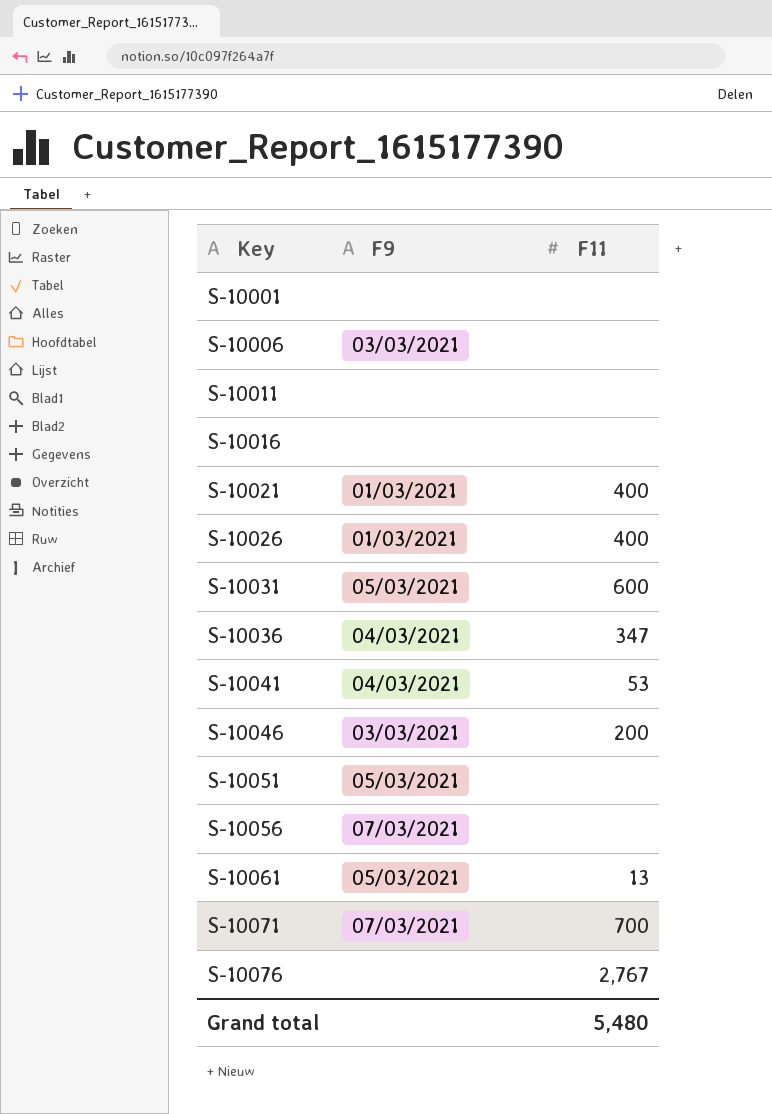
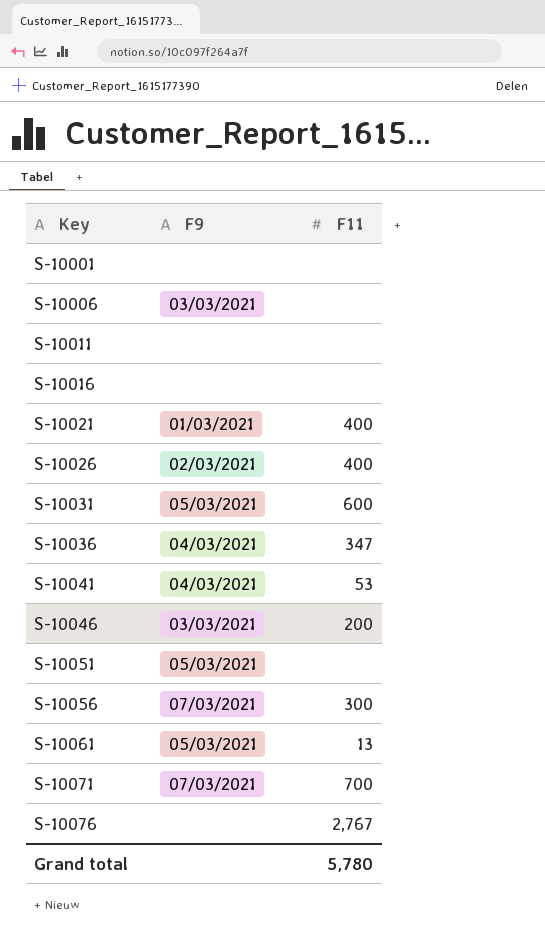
S-10026 | F9: 01/03/2021 -> 02/03/2021
S-10056 | F11: none -> 300
Grand total | F11: 5,480 -> 5,780

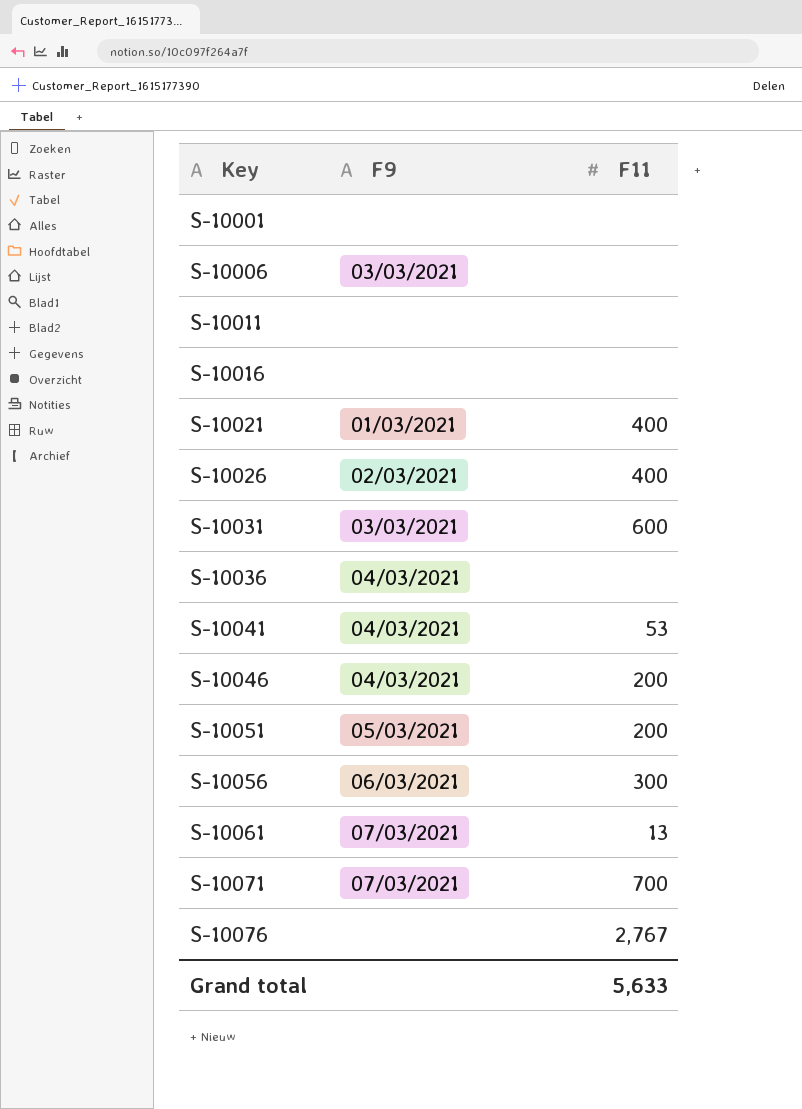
S-10031 | F9: 05/03/2021 -> 03/03/2021
S-10036 | F11: 347 -> none
S-10046 | F9: 03/03/2021 -> 04/03/2021
S-10051 | F11: none -> 200
S-10056 | F9: 07/03/2021 -> 06/03/2021
S-10061 | F9: 05/03/2021 -> 07/03/2021
Grand total | F11: 5,780 -> 5,633

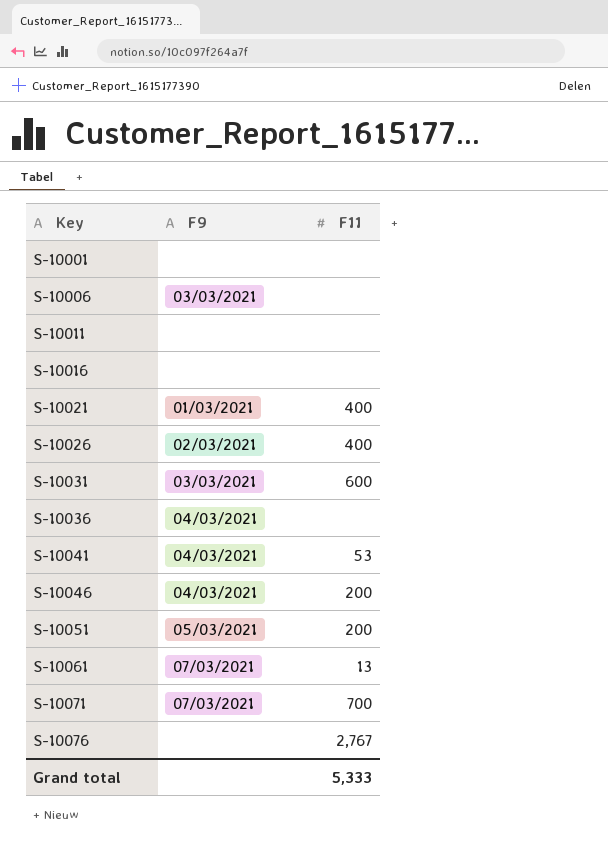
row S-10056: 06/03/2021 | 300 -> none
Grand total | F11: 5,633 -> 5,333

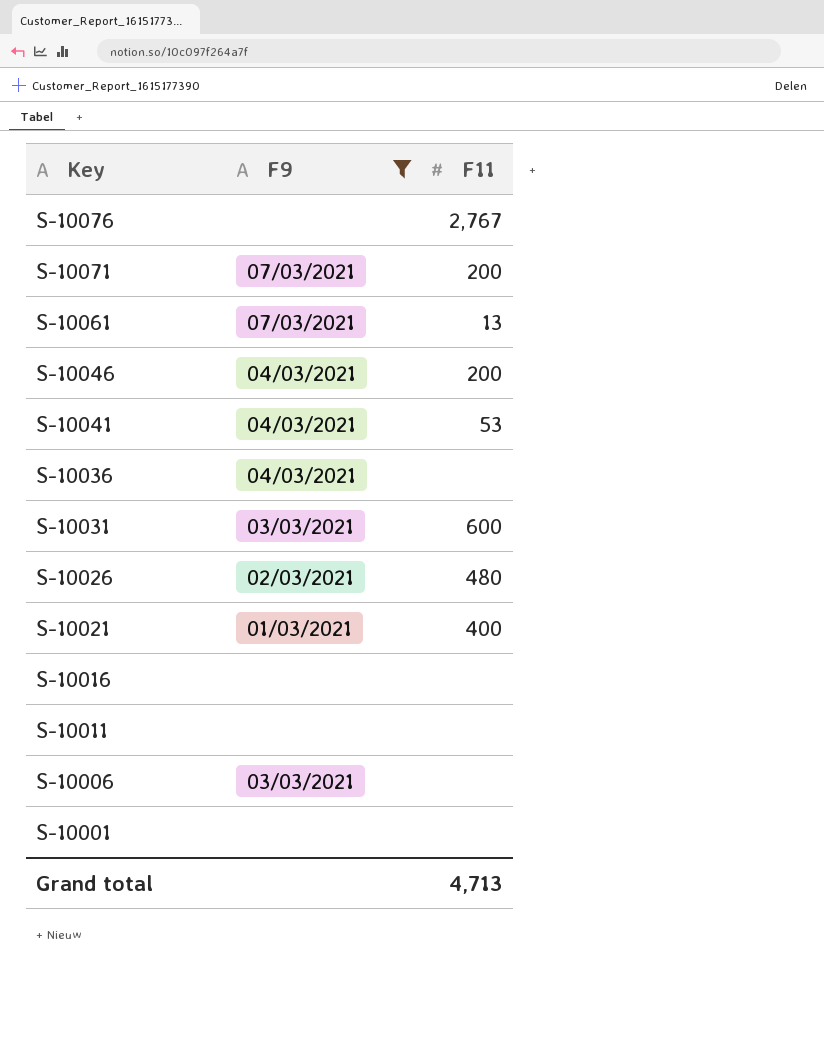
filter: none -> F9 != 05/03/2021
row order: Key ascending -> Key descending
S-10071 | F11: 700 -> 200
S-10026 | F11: 400 -> 480
Grand total | F11: 5,333 -> 4,713

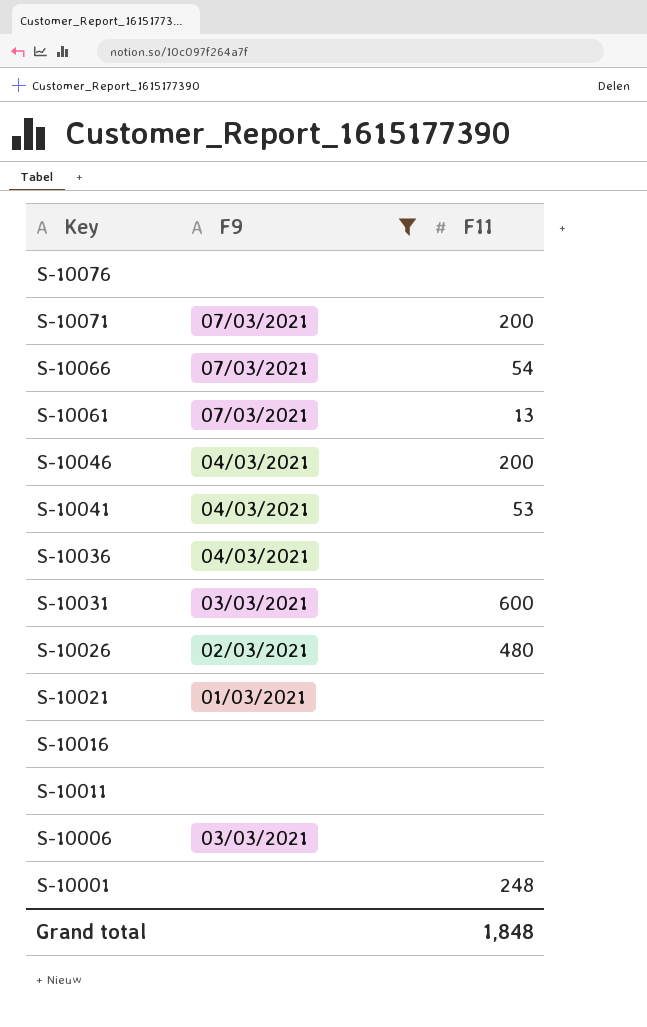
S-10076 | F11: 2,767 -> none
row S-10066: none -> 07/03/2021 | 54
S-10021 | F11: 400 -> none
S-10001 | F11: none -> 248
Grand total | F11: 4,713 -> 1,848

